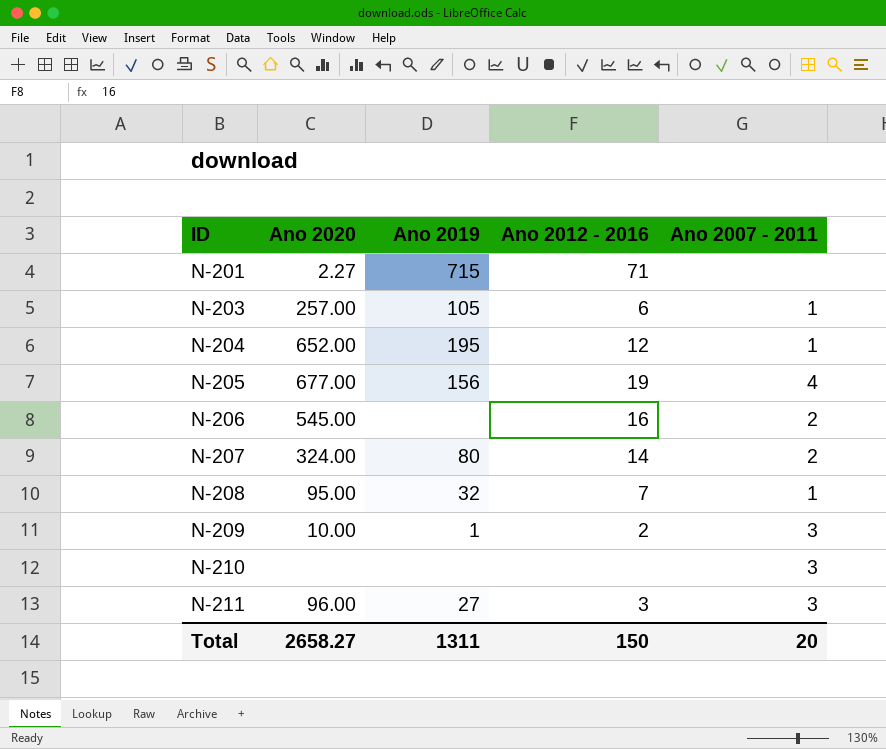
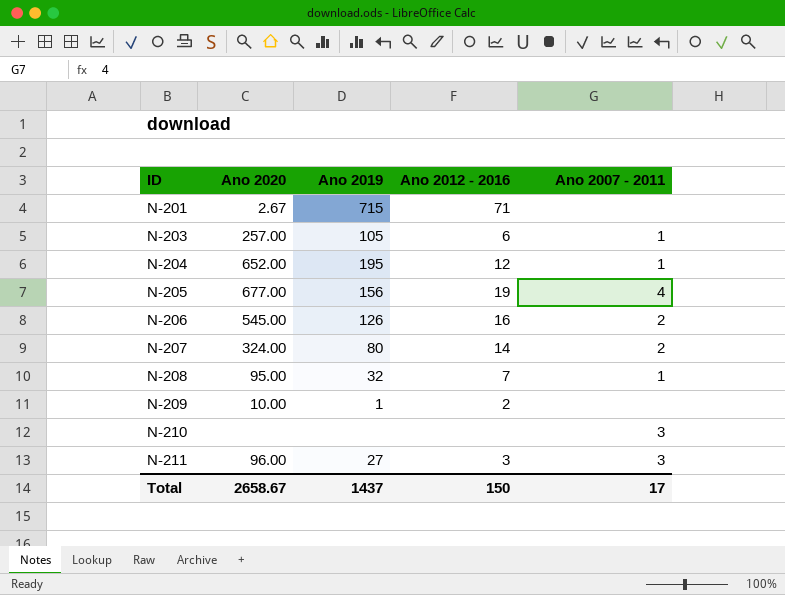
N-201 | Ano 2020: 2.27 -> 2.67
N-206 | Ano 2019: none -> 126
N-209 | Ano 2007 - 2011: 3 -> none
Total | Ano 2020: 2658.27 -> 2658.67
Total | Ano 2019: 1311 -> 1437
Total | Ano 2007 - 2011: 20 -> 17

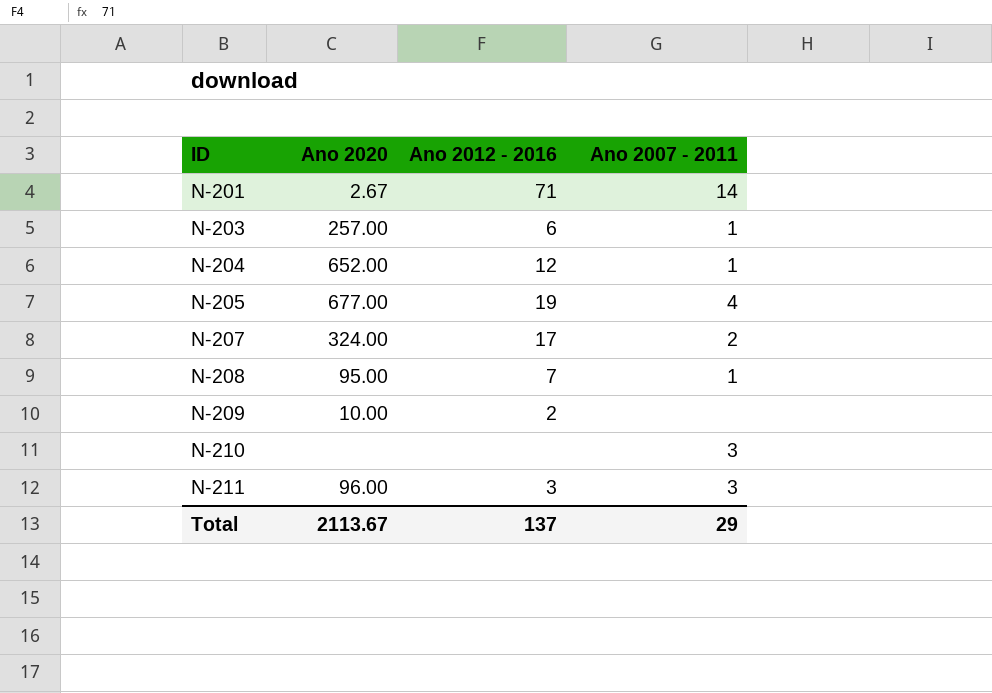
column Ano 2019 | position: 3 -> none
row N-206: 545.00 | 126 | 16 | 2 -> none
N-201 | Ano 2007 - 2011: none -> 14
N-207 | Ano 2012 - 2016: 14 -> 17
Total | Ano 2020: 2658.67 -> 2113.67
Total | Ano 2012 - 2016: 150 -> 137
Total | Ano 2007 - 2011: 17 -> 29

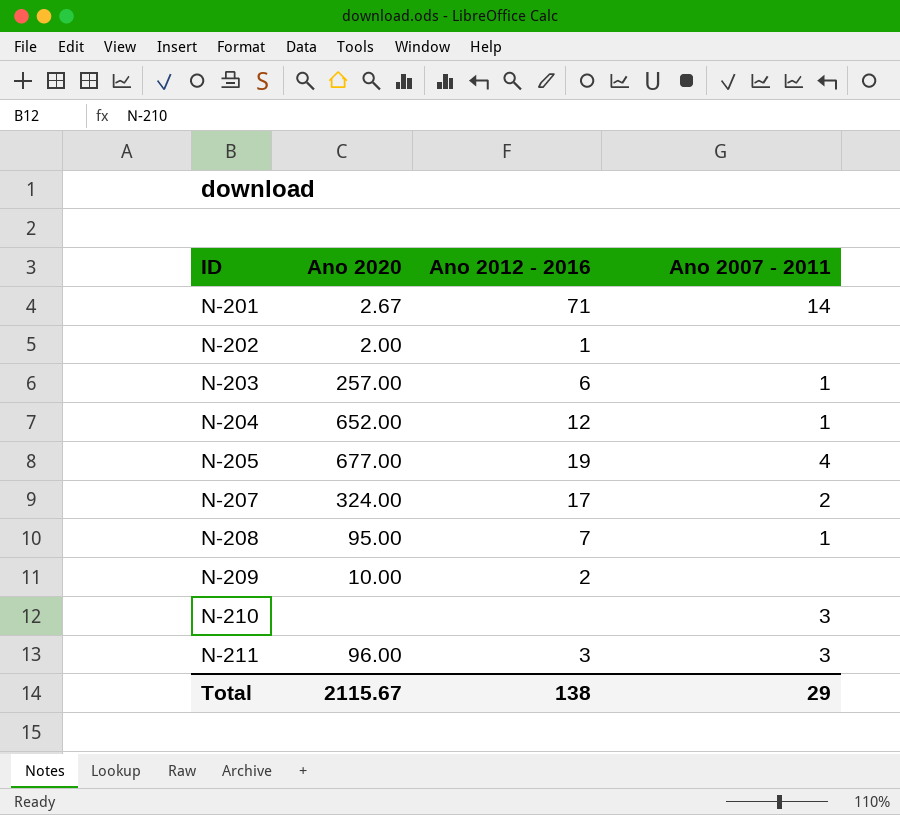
row N-202: none -> 2.00 | 1 | none
Total | Ano 2020: 2113.67 -> 2115.67
Total | Ano 2012 - 2016: 137 -> 138

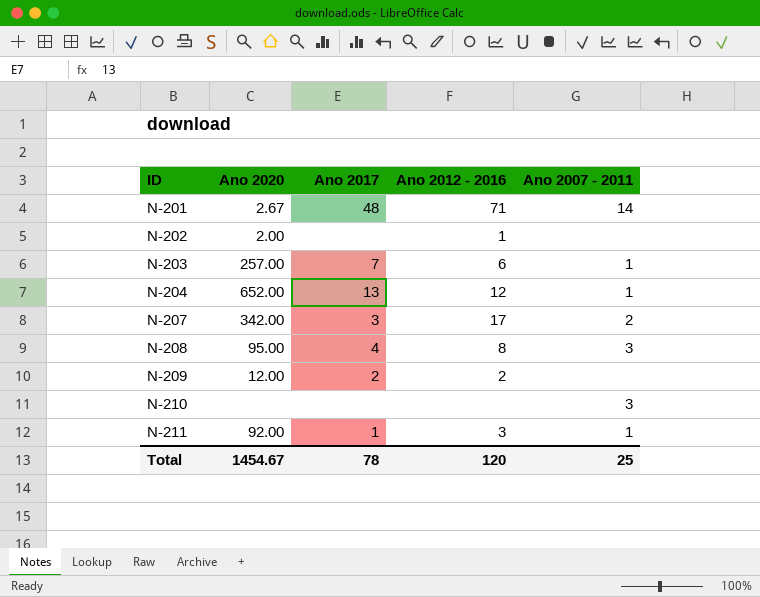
column Ano 2017 | position: none -> 3
row N-205: 677.00 | 19 | 4 -> none
N-207 | Ano 2020: 324.00 -> 342.00
N-208 | Ano 2012 - 2016: 7 -> 8
N-208 | Ano 2007 - 2011: 1 -> 3
N-209 | Ano 2020: 10.00 -> 12.00
N-211 | Ano 2020: 96.00 -> 92.00
N-211 | Ano 2007 - 2011: 3 -> 1
Total | Ano 2020: 2115.67 -> 1454.67
Total | Ano 2012 - 2016: 138 -> 120
Total | Ano 2007 - 2011: 29 -> 25

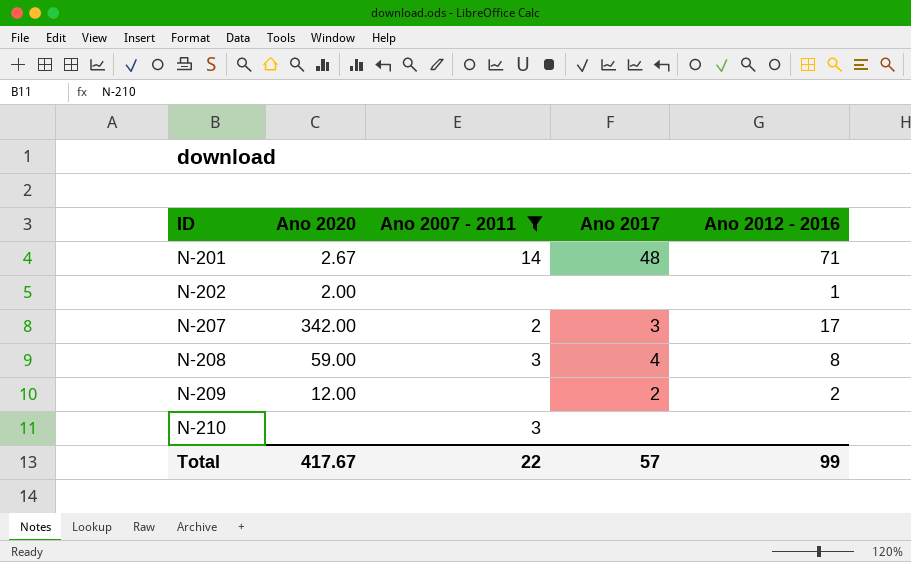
filter: none -> Ano 2007 - 2011 != 1
column Ano 2007 - 2011 | position: 5 -> 3
N-208 | Ano 2020: 95.00 -> 59.00
Total | Ano 2020: 1454.67 -> 417.67
Total | Ano 2007 - 2011: 25 -> 22
Total | Ano 2017: 78 -> 57
Total | Ano 2012 - 2016: 120 -> 99

